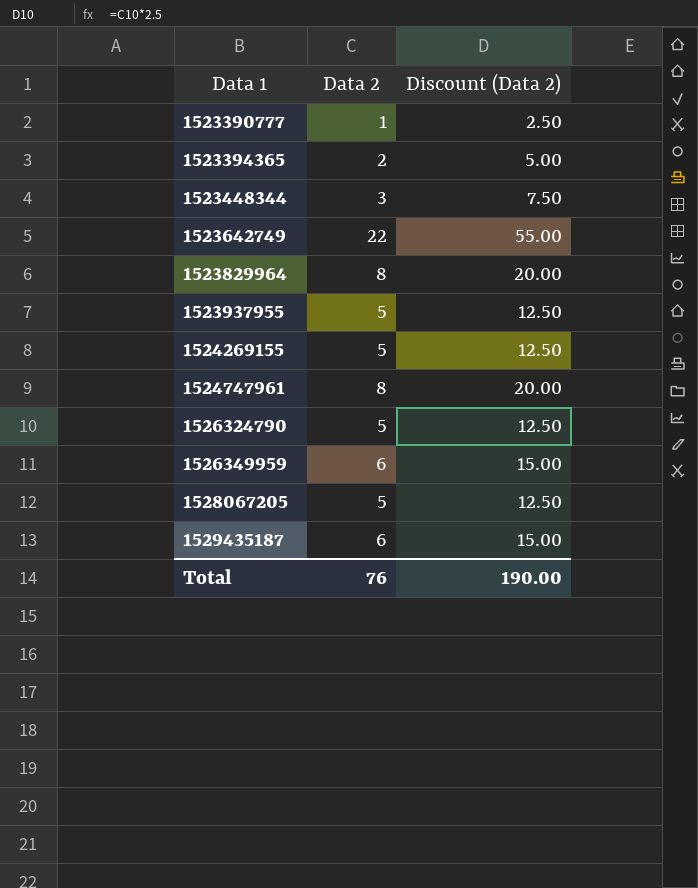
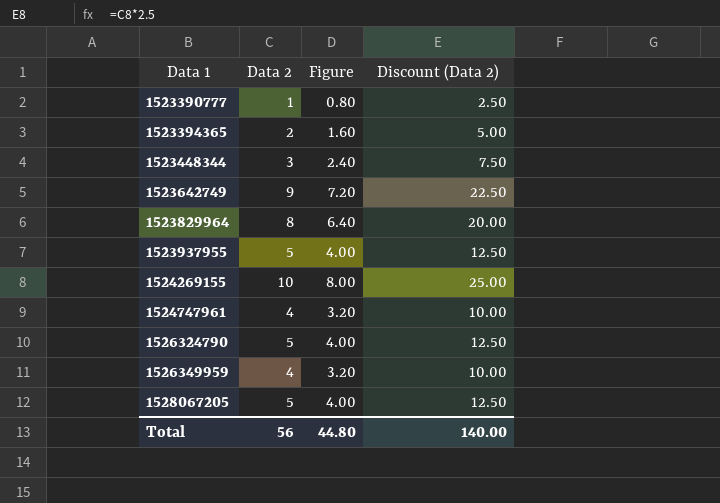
column Figure | formula: none -> [Data 2] * 0.8
row 1529435187: 6 | 15.00 -> none
1523642749 | Data 2: 22 -> 9
1523642749 | Discount (Data 2): 55.00 -> 22.50
1524269155 | Data 2: 5 -> 10
1524269155 | Discount (Data 2): 12.50 -> 25.00
1524747961 | Data 2: 8 -> 4
1524747961 | Discount (Data 2): 20.00 -> 10.00
1526349959 | Data 2: 6 -> 4
1526349959 | Discount (Data 2): 15.00 -> 10.00
Total | Data 2: 76 -> 56
Total | Discount (Data 2): 190.00 -> 140.00

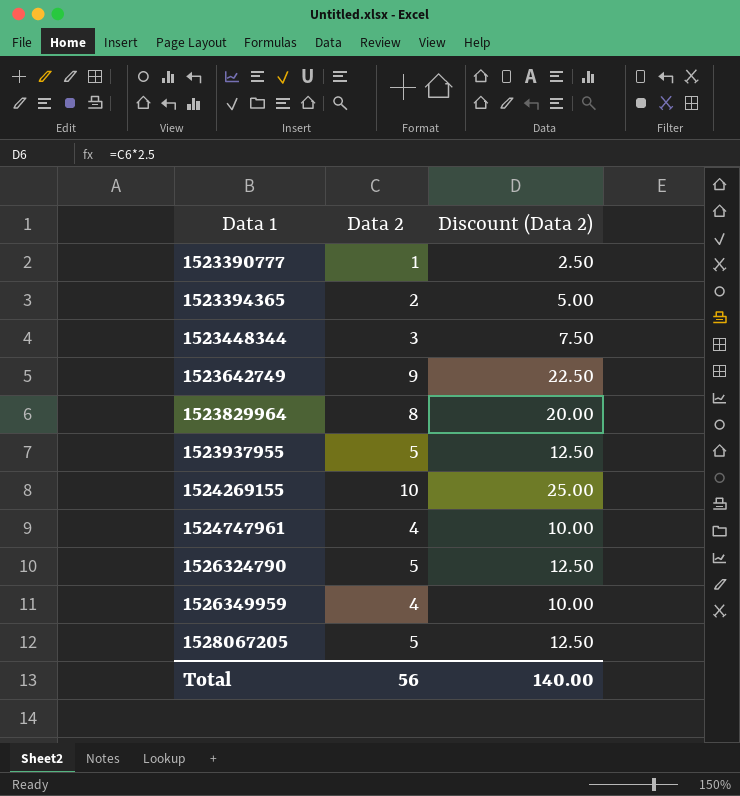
column Figure | formula: [Data 2] * 0.8 -> none

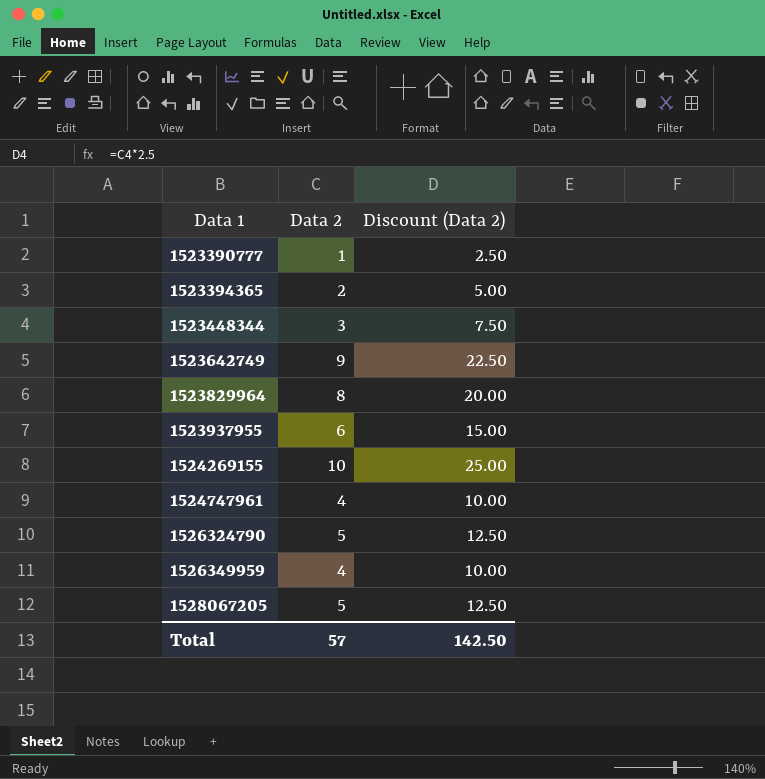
1523937955 | Data 2: 5 -> 6
1523937955 | Discount (Data 2): 12.50 -> 15.00
Total | Data 2: 56 -> 57
Total | Discount (Data 2): 140.00 -> 142.50

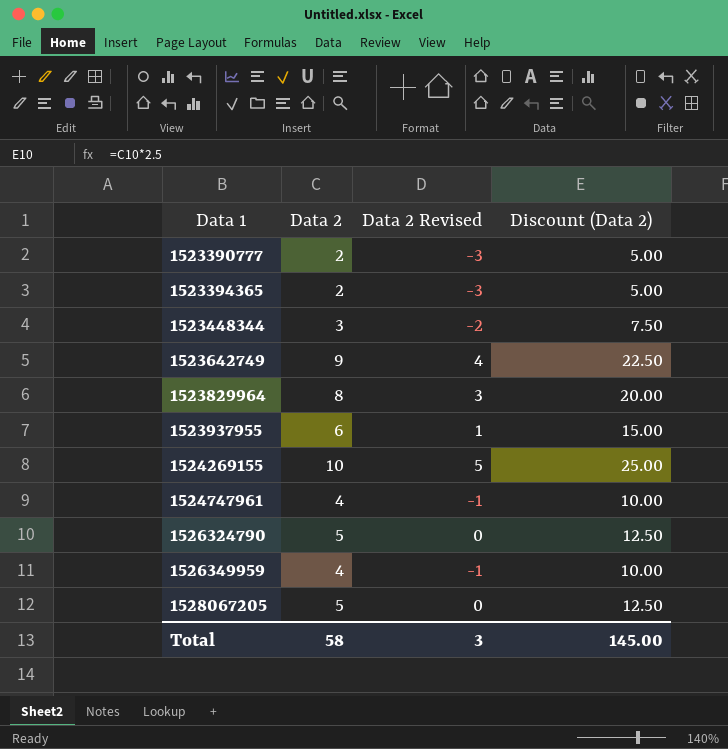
column Data 2 Revised | formula: none -> [Data 2] - 5
1523390777 | Data 2: 1 -> 2
1523390777 | Discount (Data 2): 2.50 -> 5.00
Total | Data 2: 57 -> 58
Total | Discount (Data 2): 142.50 -> 145.00

